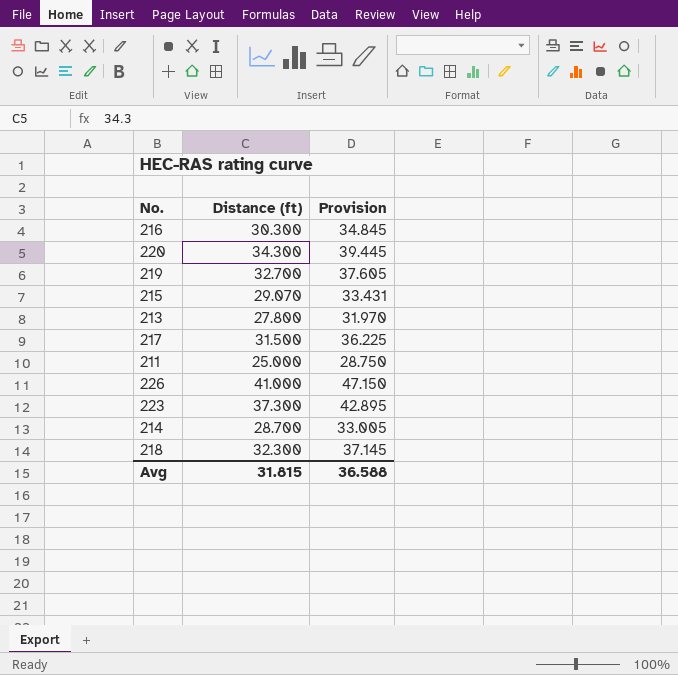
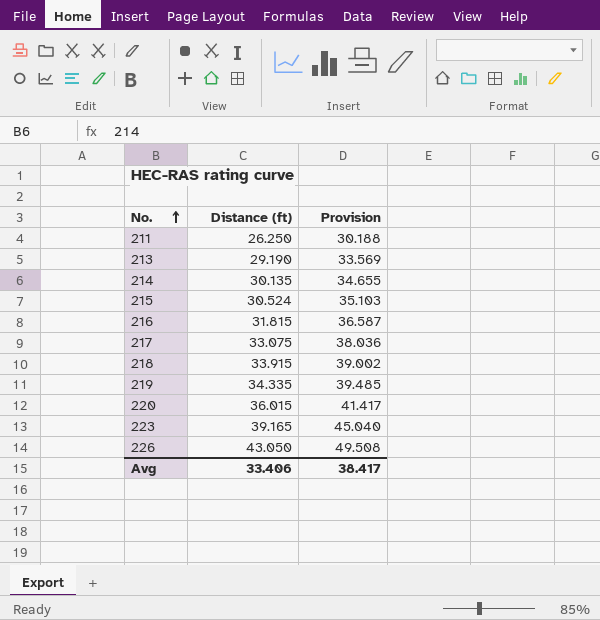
row order: none -> No. ascending
211 | Distance (ft): 25.000 -> 26.250
211 | Provision: 28.750 -> 30.188
213 | Distance (ft): 27.800 -> 29.190
213 | Provision: 31.970 -> 33.569
214 | Distance (ft): 28.700 -> 30.135
214 | Provision: 33.005 -> 34.655
215 | Distance (ft): 29.070 -> 30.524
215 | Provision: 33.431 -> 35.103
216 | Distance (ft): 30.300 -> 31.815
216 | Provision: 34.845 -> 36.587
217 | Distance (ft): 31.500 -> 33.075
217 | Provision: 36.225 -> 38.036
218 | Distance (ft): 32.300 -> 33.915
218 | Provision: 37.145 -> 39.002
219 | Distance (ft): 32.700 -> 34.335
219 | Provision: 37.605 -> 39.485
220 | Distance (ft): 34.300 -> 36.015
220 | Provision: 39.445 -> 41.417
223 | Distance (ft): 37.300 -> 39.165
223 | Provision: 42.895 -> 45.040
226 | Distance (ft): 41.000 -> 43.050
226 | Provision: 47.150 -> 49.508
Avg | Distance (ft): 31.815 -> 33.406
Avg | Provision: 36.588 -> 38.417

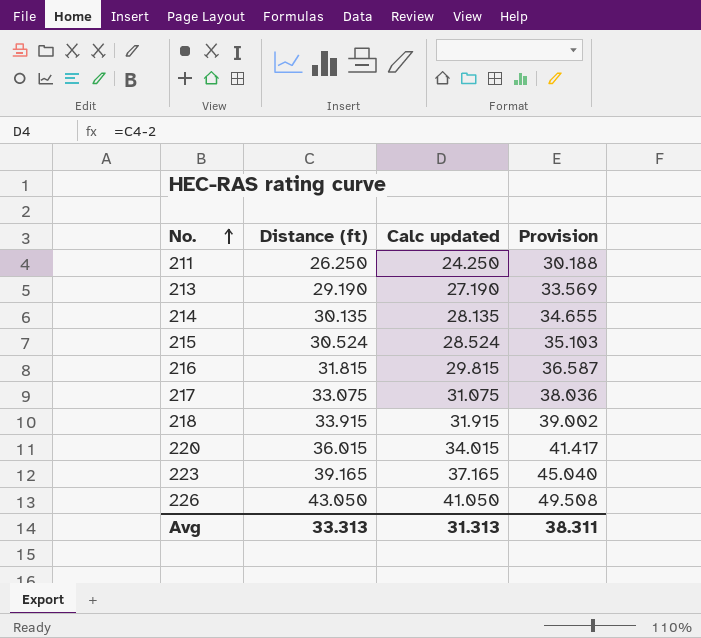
column Calc updated | formula: none -> [Distance (ft)] - 2
row 219: 34.335 | 39.485 -> none
Avg | Distance (ft): 33.406 -> 33.313
Avg | Provision: 38.417 -> 38.311

